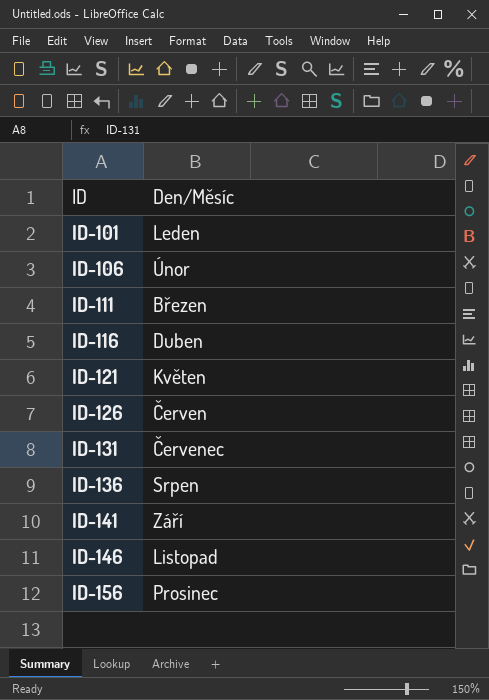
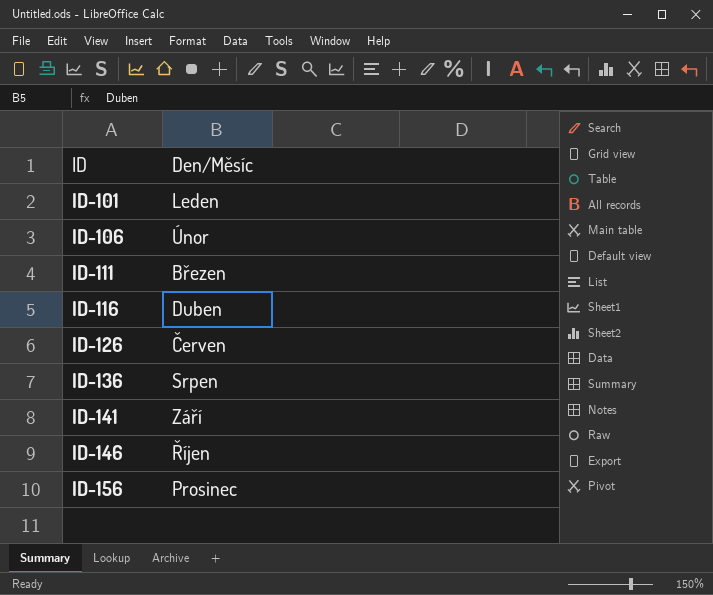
row ID-121: Květen -> none
row ID-131: Červenec -> none
ID-146 | Den/Měsíc: Listopad -> Říjen

